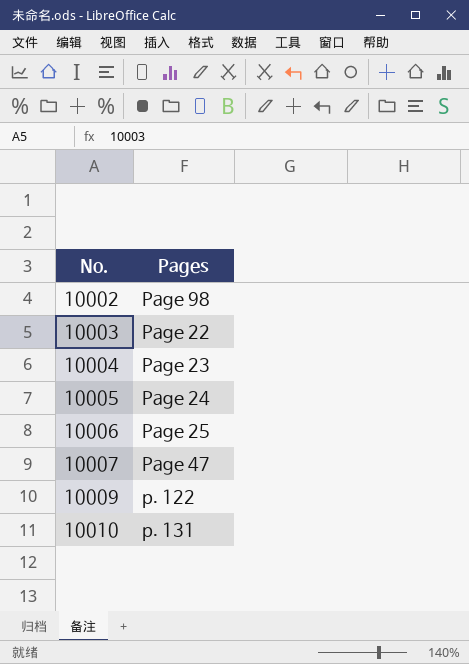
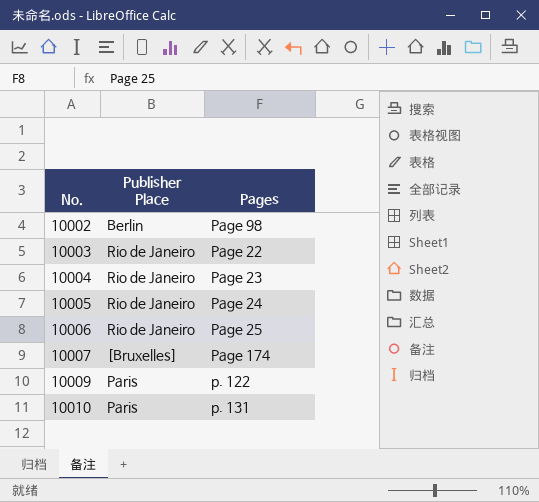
column Publisher Place | position: none -> 2
10007 | Pages: Page 47 -> Page 174

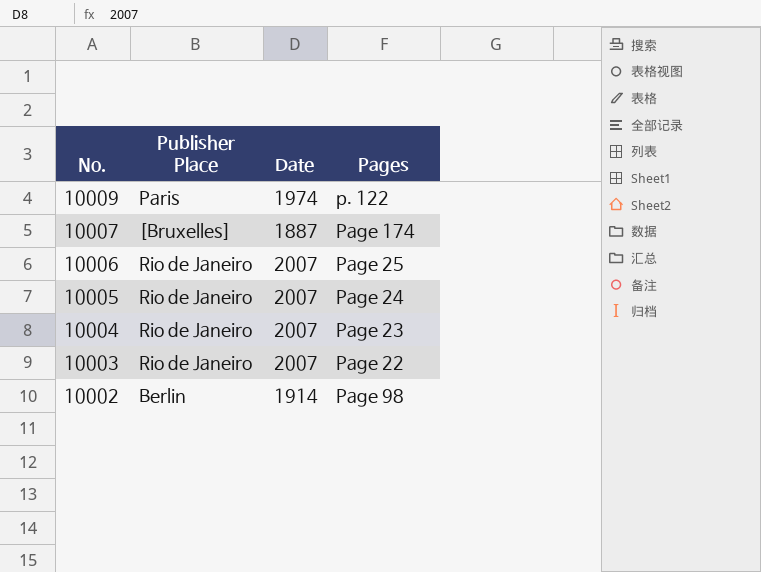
row order: No. ascending -> No. descending
column Date | position: none -> 3
row 10010: Paris | p. 131 -> none

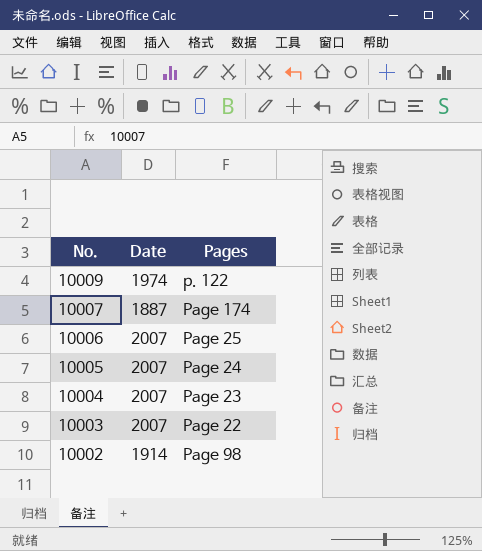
column Publisher Place | position: 2 -> none

